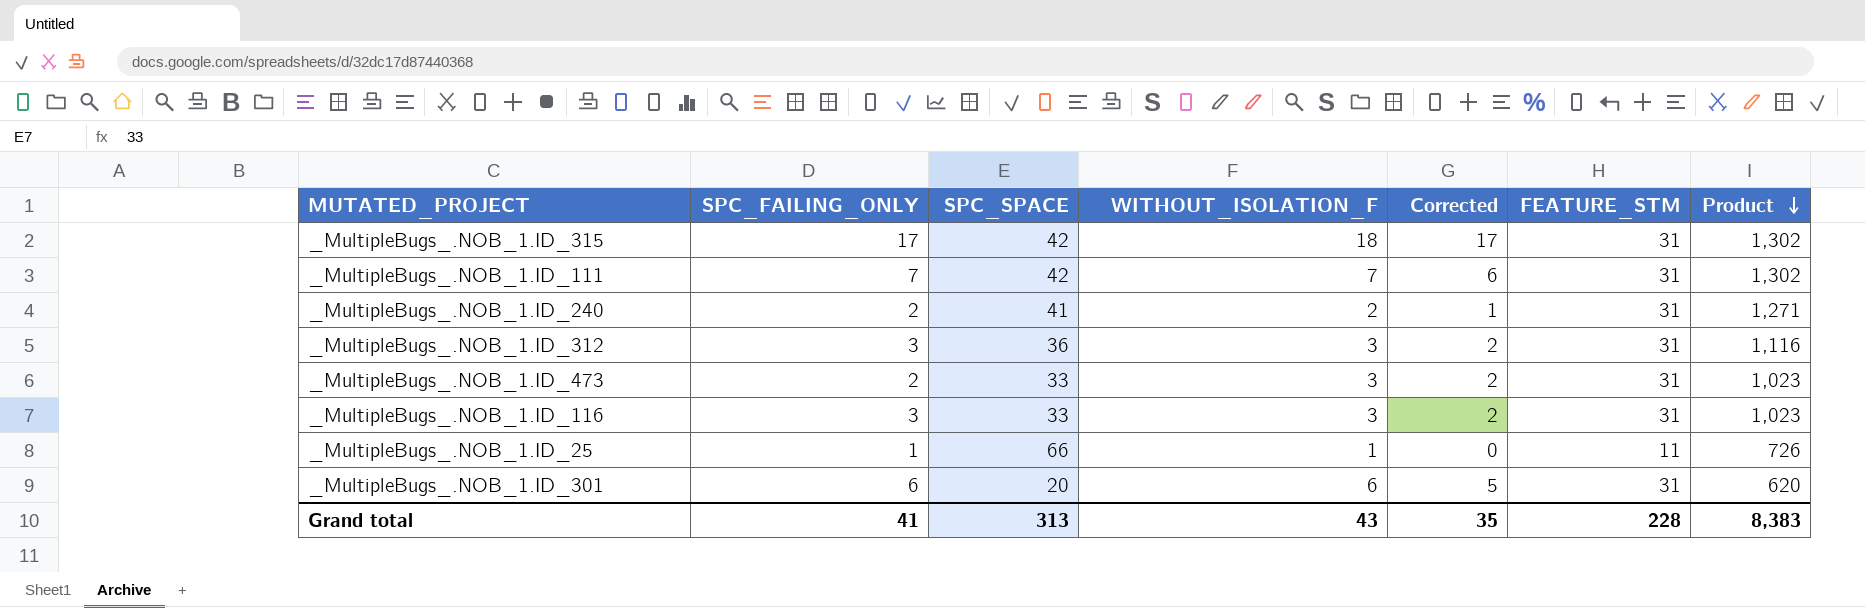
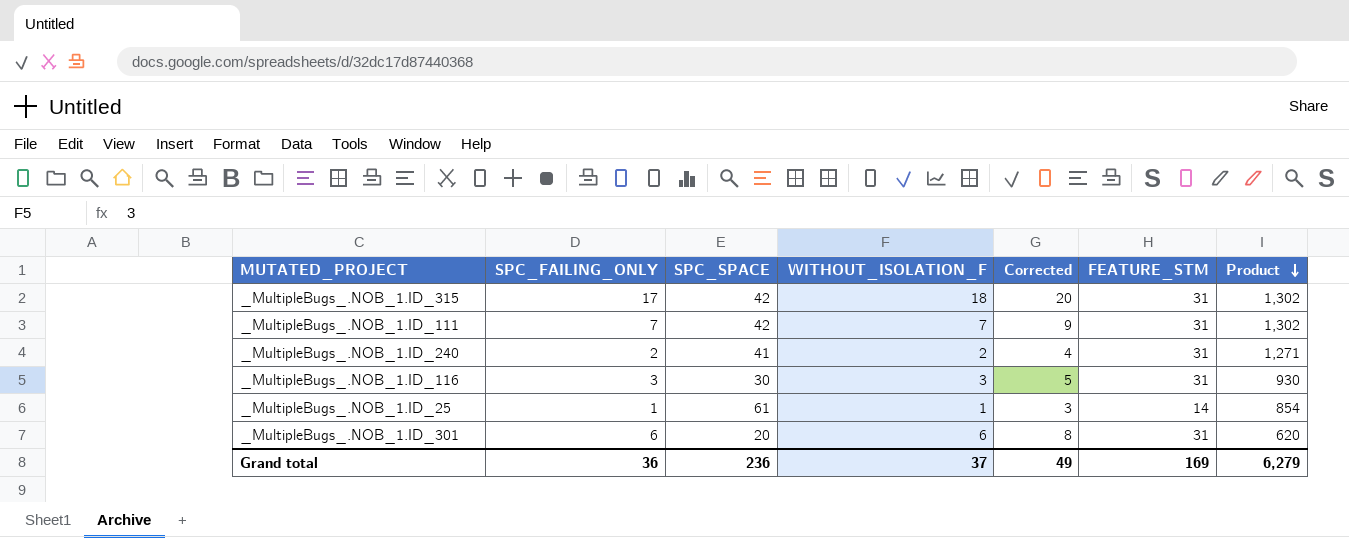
column Corrected | formula: [WITHOUT_ISOLATION_F] - 1 -> [WITHOUT_ISOLATION_F] + 2
row _MultipleBugs_.NOB_1.ID_312: 3 | 36 | 3 | 2 | 31 | 1,116 -> none
row _MultipleBugs_.NOB_1.ID_473: 2 | 33 | 3 | 2 | 31 | 1,023 -> none
_MultipleBugs_.NOB_1.ID_116 | SPC_SPACE: 33 -> 30
_MultipleBugs_.NOB_1.ID_116 | Product: 1,023 -> 930
_MultipleBugs_.NOB_1.ID_25 | SPC_SPACE: 66 -> 61
_MultipleBugs_.NOB_1.ID_25 | FEATURE_STM: 11 -> 14
_MultipleBugs_.NOB_1.ID_25 | Product: 726 -> 854
Grand total | SPC_FAILING_ONLY: 41 -> 36
Grand total | SPC_SPACE: 313 -> 236
Grand total | WITHOUT_ISOLATION_F: 43 -> 37
Grand total | Corrected: 35 -> 49
Grand total | FEATURE_STM: 228 -> 169
Grand total | Product: 8,383 -> 6,279

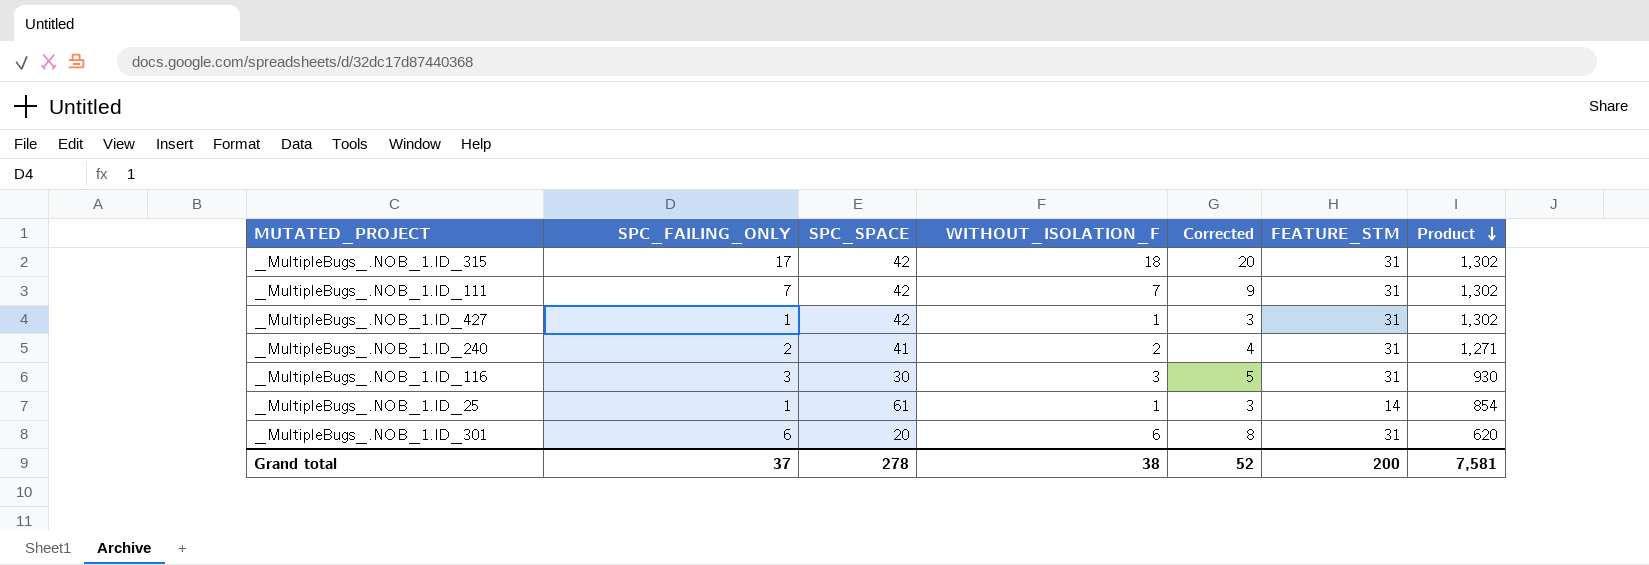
row _MultipleBugs_.NOB_1.ID_427: none -> 1 | 42 | 1 | 3 | 31 | 1,302
Grand total | SPC_FAILING_ONLY: 36 -> 37
Grand total | SPC_SPACE: 236 -> 278
Grand total | WITHOUT_ISOLATION_F: 37 -> 38
Grand total | Corrected: 49 -> 52
Grand total | FEATURE_STM: 169 -> 200
Grand total | Product: 6,279 -> 7,581

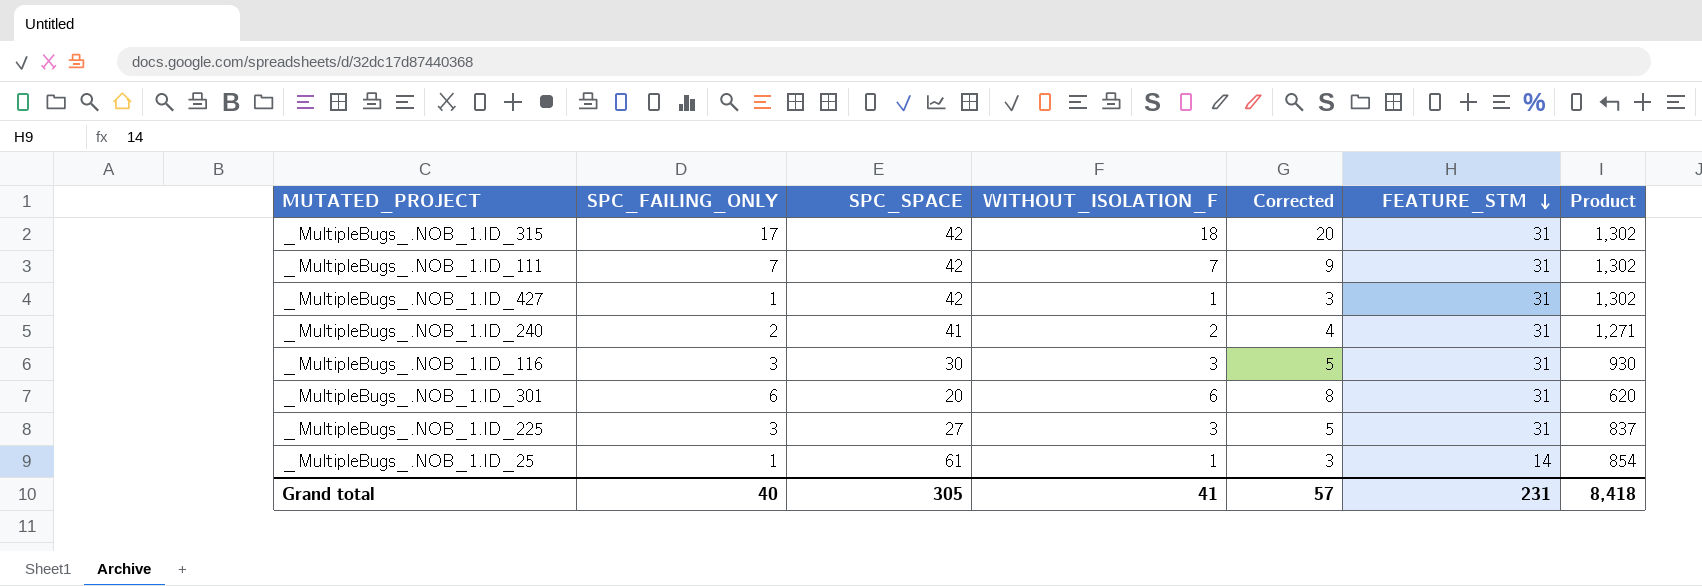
row order: Product descending -> FEATURE_STM descending
row _MultipleBugs_.NOB_1.ID_225: none -> 3 | 27 | 3 | 5 | 31 | 837
Grand total | SPC_FAILING_ONLY: 37 -> 40
Grand total | SPC_SPACE: 278 -> 305
Grand total | WITHOUT_ISOLATION_F: 38 -> 41
Grand total | Corrected: 52 -> 57
Grand total | FEATURE_STM: 200 -> 231
Grand total | Product: 7,581 -> 8,418

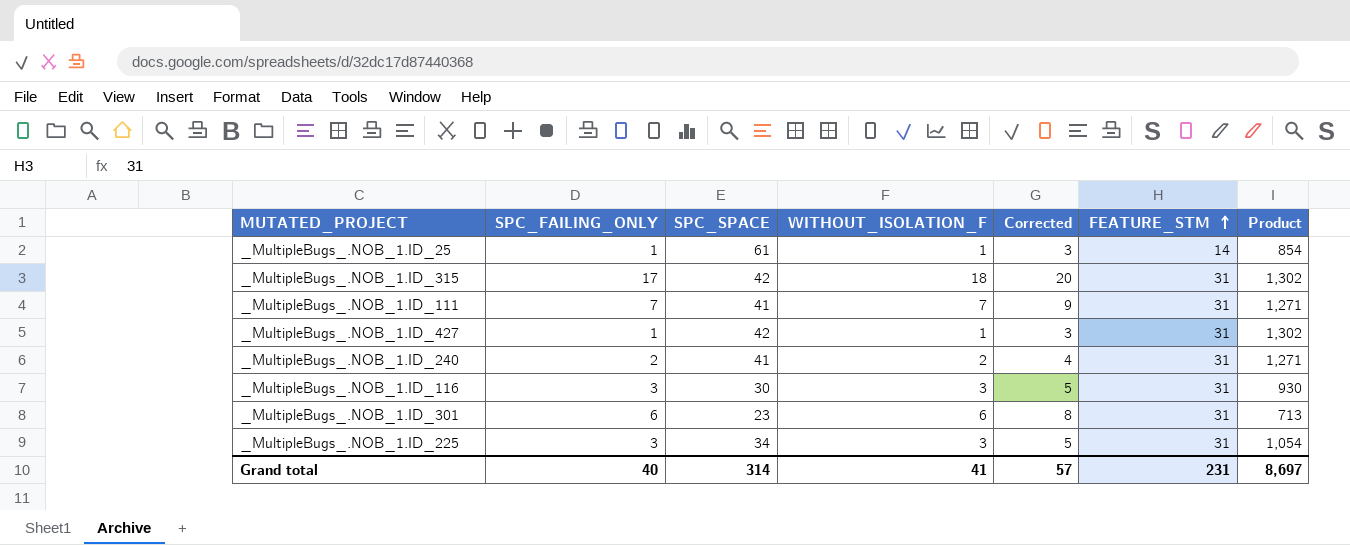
row order: FEATURE_STM descending -> FEATURE_STM ascending
_MultipleBugs_.NOB_1.ID_111 | SPC_SPACE: 42 -> 41
_MultipleBugs_.NOB_1.ID_111 | Product: 1,302 -> 1,271
_MultipleBugs_.NOB_1.ID_301 | SPC_SPACE: 20 -> 23
_MultipleBugs_.NOB_1.ID_301 | Product: 620 -> 713
_MultipleBugs_.NOB_1.ID_225 | SPC_SPACE: 27 -> 34
_MultipleBugs_.NOB_1.ID_225 | Product: 837 -> 1,054
Grand total | SPC_SPACE: 305 -> 314
Grand total | Product: 8,418 -> 8,697

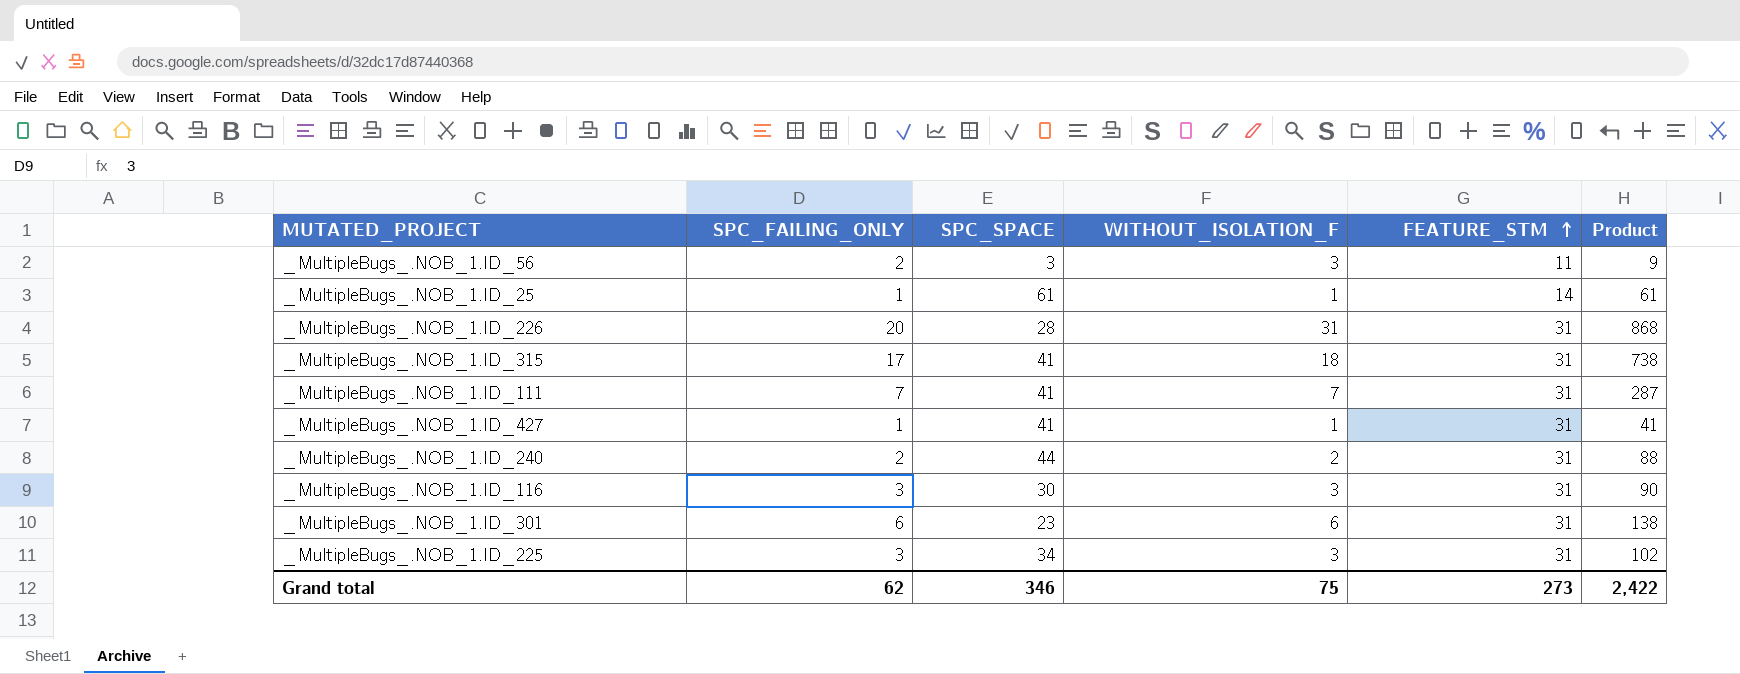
column Corrected | formula: [WITHOUT_ISOLATION_F] + 2 -> none
column Product | formula: [SPC_SPACE] * [FEATURE_STM] -> [SPC_SPACE] * [WITHOUT_ISOLATION_F]
row _MultipleBugs_.NOB_1.ID_56: none -> 2 | 3 | 3 | 11 | 9
row _MultipleBugs_.NOB_1.ID_226: none -> 20 | 28 | 31 | 31 | 868
_MultipleBugs_.NOB_1.ID_315 | SPC_SPACE: 42 -> 41
_MultipleBugs_.NOB_1.ID_427 | SPC_SPACE: 42 -> 41
_MultipleBugs_.NOB_1.ID_240 | SPC_SPACE: 41 -> 44
Grand total | SPC_FAILING_ONLY: 40 -> 62
Grand total | SPC_SPACE: 314 -> 346
Grand total | WITHOUT_ISOLATION_F: 41 -> 75
Grand total | FEATURE_STM: 231 -> 273
Grand total | Product: 8,697 -> 2,422

